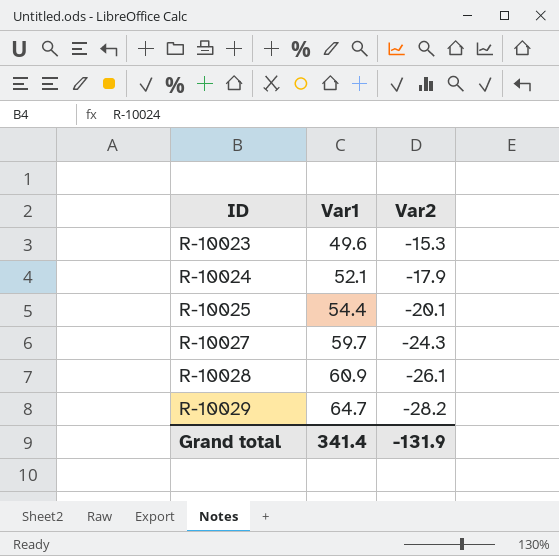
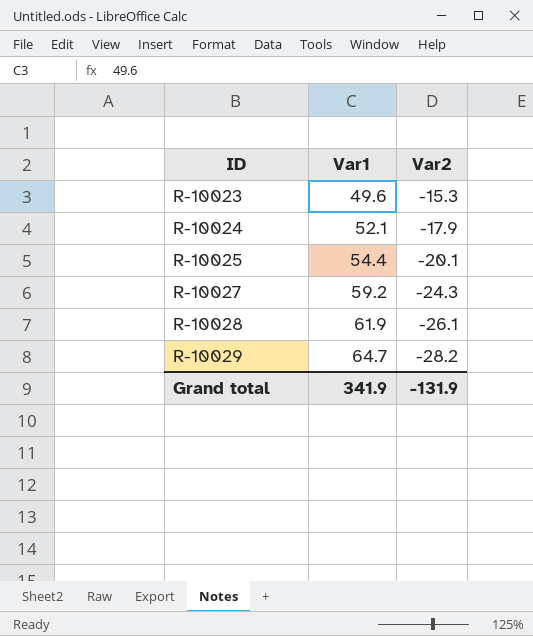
R-10027 | Var1: 59.7 -> 59.2
R-10028 | Var1: 60.9 -> 61.9
Grand total | Var1: 341.4 -> 341.9

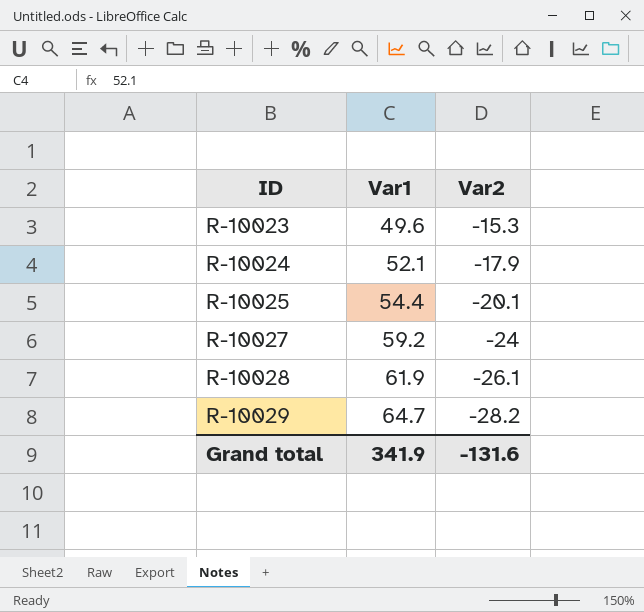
R-10027 | Var2: -24.3 -> -24
Grand total | Var2: -131.9 -> -131.6

